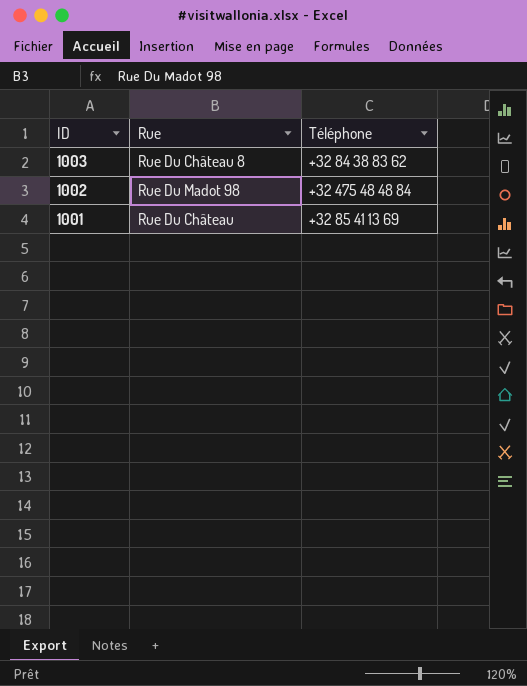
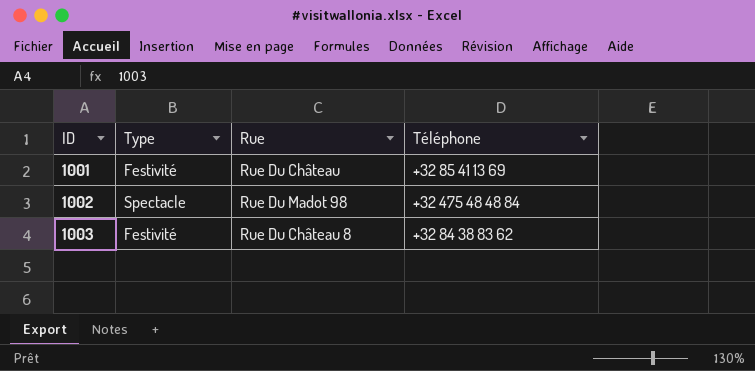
row order: ID descending -> ID ascending
column Type | position: none -> 2

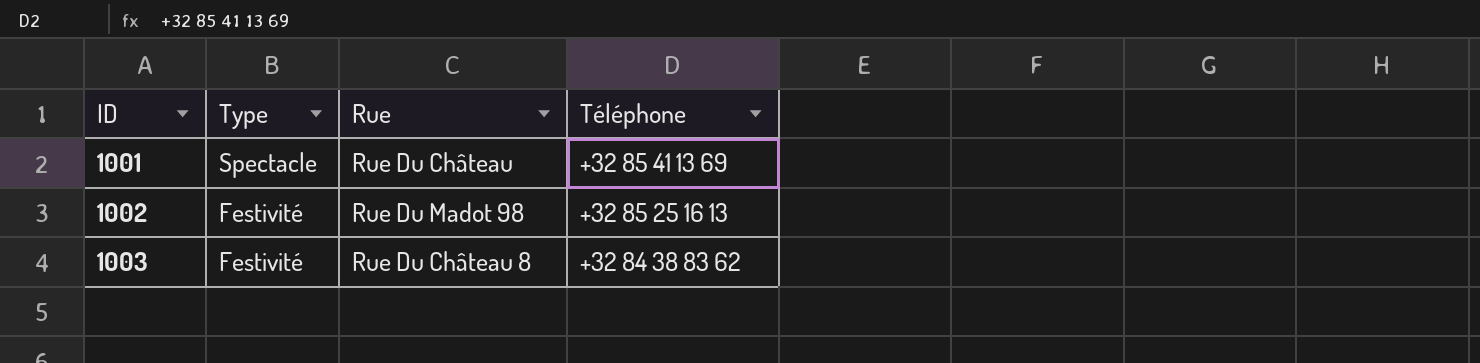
1001 | Type: Festivité -> Spectacle
1002 | Type: Spectacle -> Festivité
1002 | Téléphone: +32 475 48 48 84 -> +32 85 25 16 13

